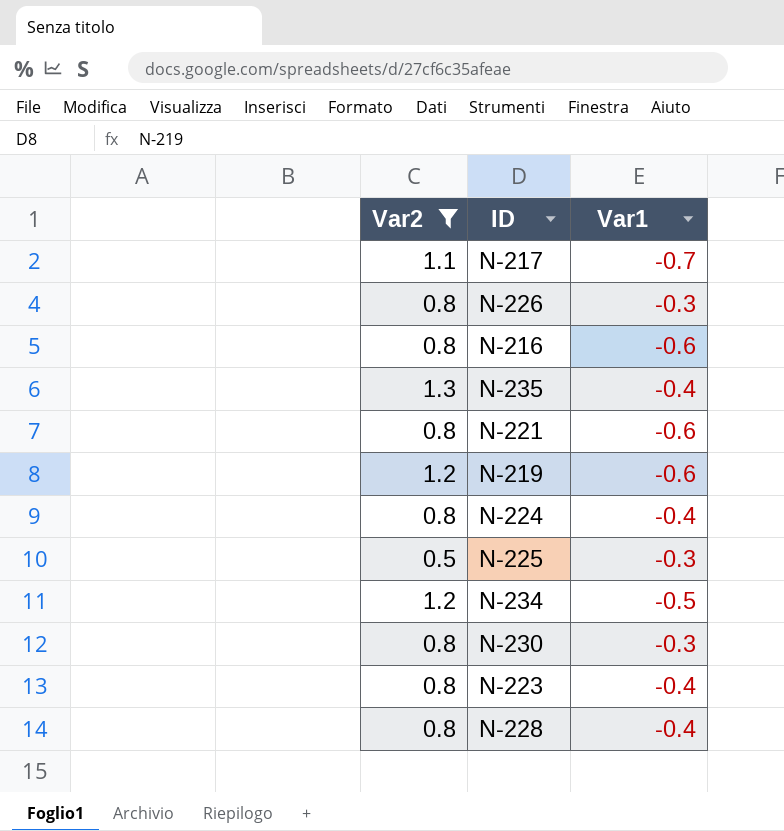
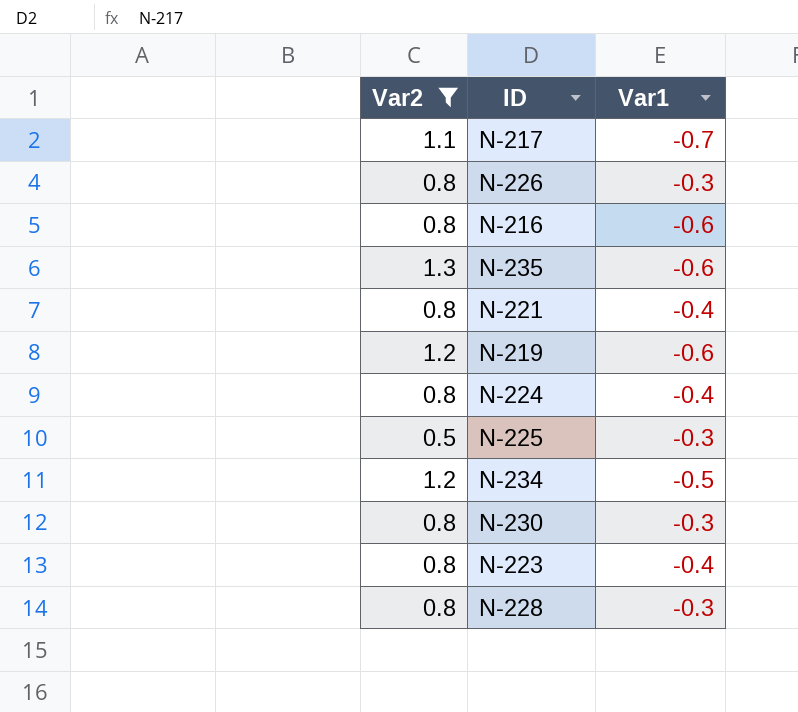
N-235 | Var1: -0.4 -> -0.6
N-221 | Var1: -0.6 -> -0.4
N-228 | Var1: -0.4 -> -0.3

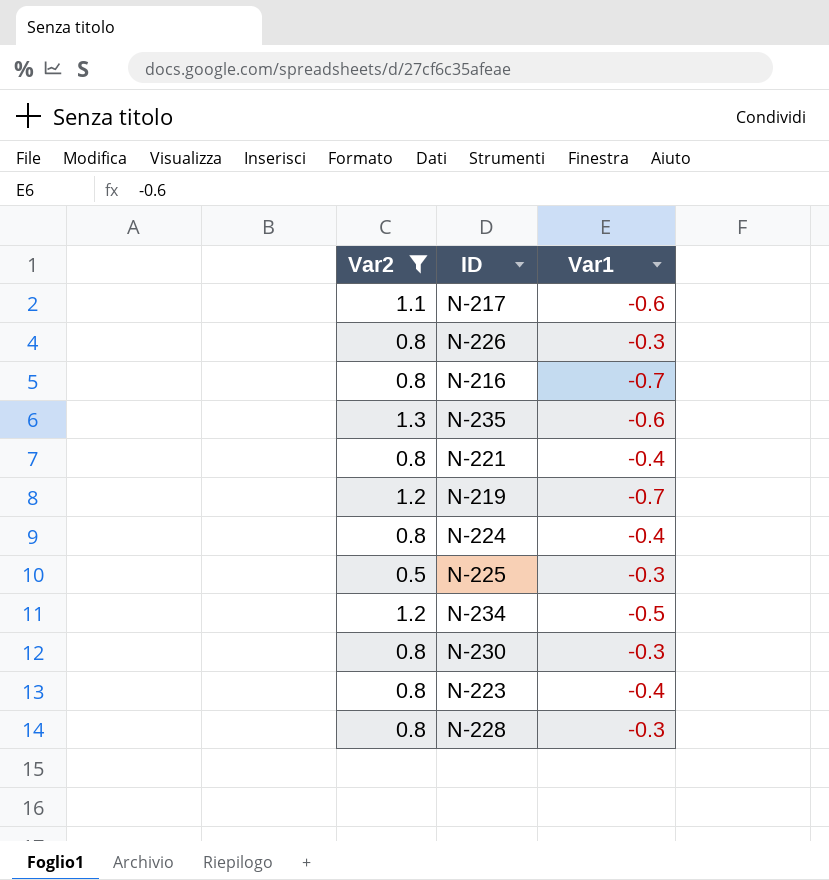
N-217 | Var1: -0.7 -> -0.6
N-216 | Var1: -0.6 -> -0.7
N-219 | Var1: -0.6 -> -0.7

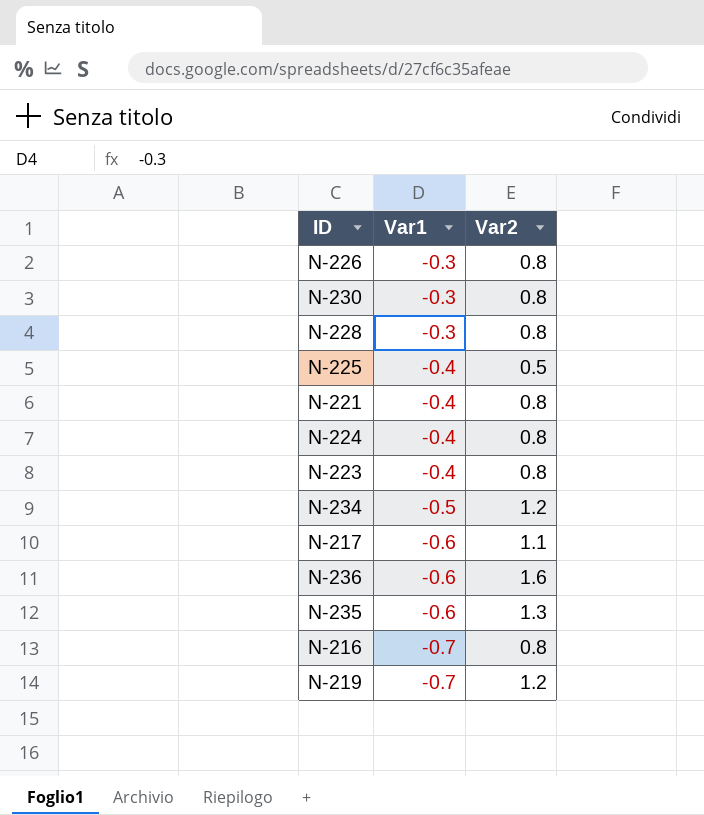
filter: Var2 != 1.6 -> none
row order: none -> Var1 descending
column Var2 | position: 1 -> 3
N-225 | Var1: -0.3 -> -0.4

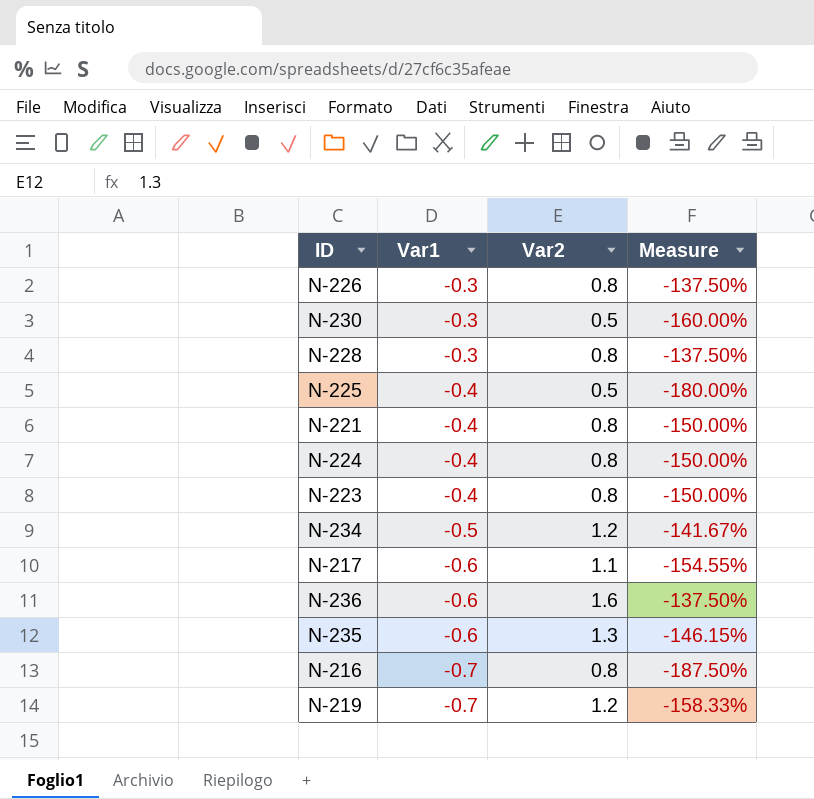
column Measure | formula: none -> ([Var1] - [Var2]) / [Var2]
N-230 | Var2: 0.8 -> 0.5

